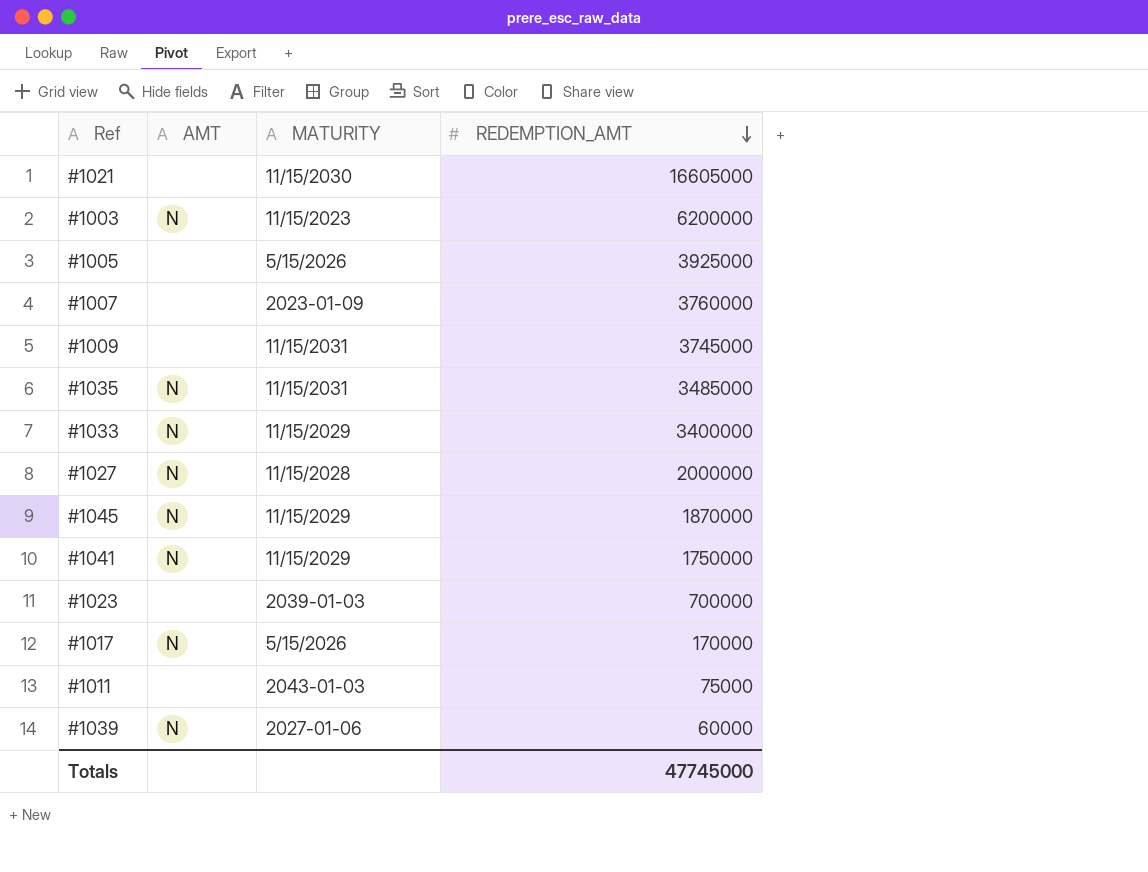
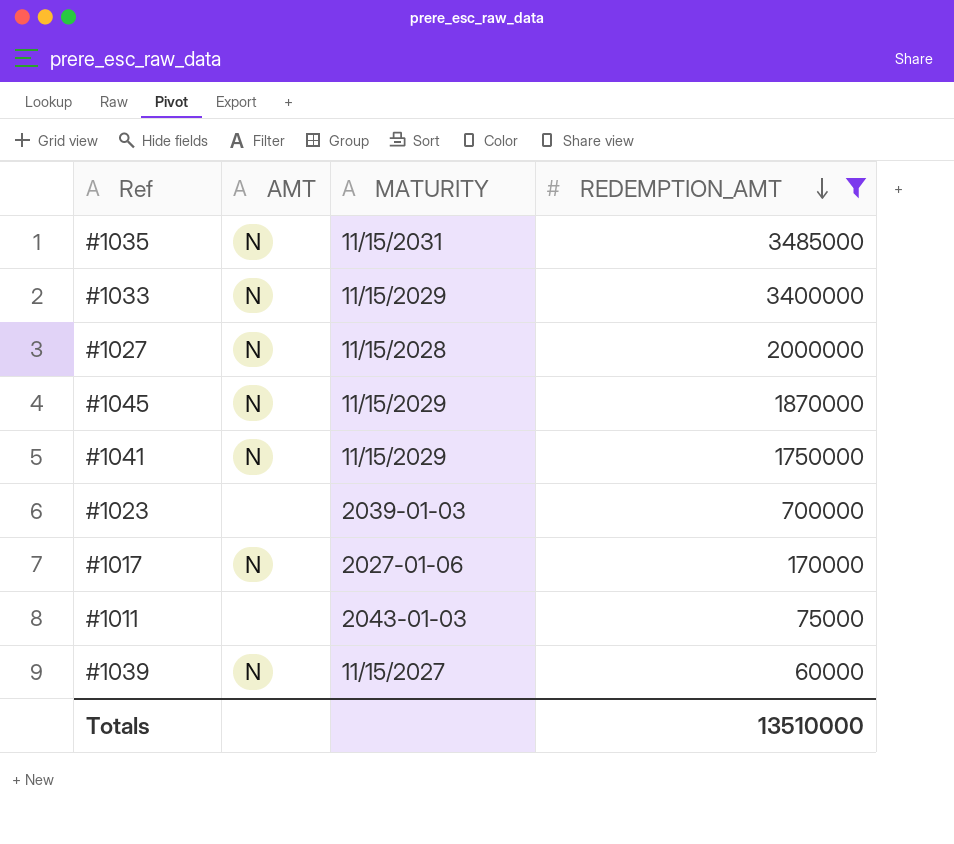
filter: none -> REDEMPTION_AMT <= 3485000
#1017 | MATURITY: 5/15/2026 -> 2027-01-06
#1039 | MATURITY: 2027-01-06 -> 11/15/2027
Totals | REDEMPTION_AMT: 47745000 -> 13510000

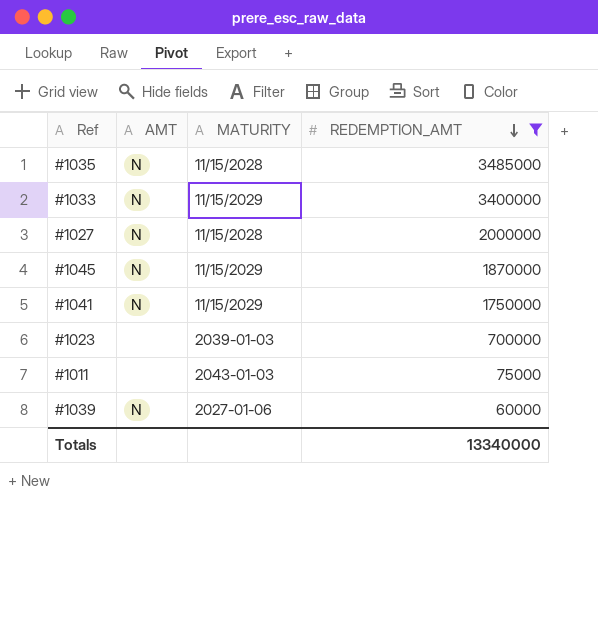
row #1017: N | 2027-01-06 | 170000 -> none
#1035 | MATURITY: 11/15/2031 -> 11/15/2028
#1039 | MATURITY: 11/15/2027 -> 2027-01-06
Totals | REDEMPTION_AMT: 13510000 -> 13340000

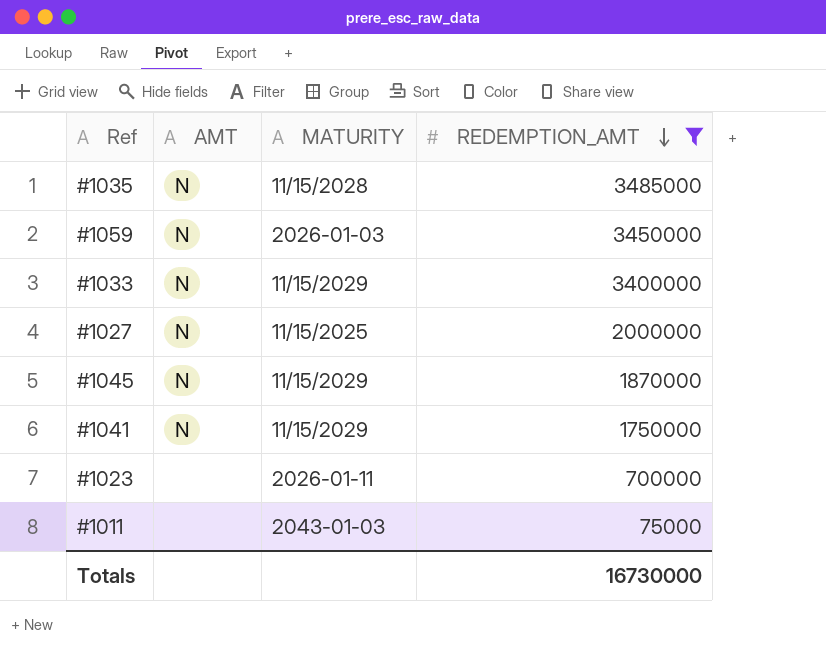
row #1039: N | 2027-01-06 | 60000 -> none
row #1059: none -> N | 2026-01-03 | 3450000
#1027 | MATURITY: 11/15/2028 -> 11/15/2025
#1023 | MATURITY: 2039-01-03 -> 2026-01-11
Totals | REDEMPTION_AMT: 13340000 -> 16730000

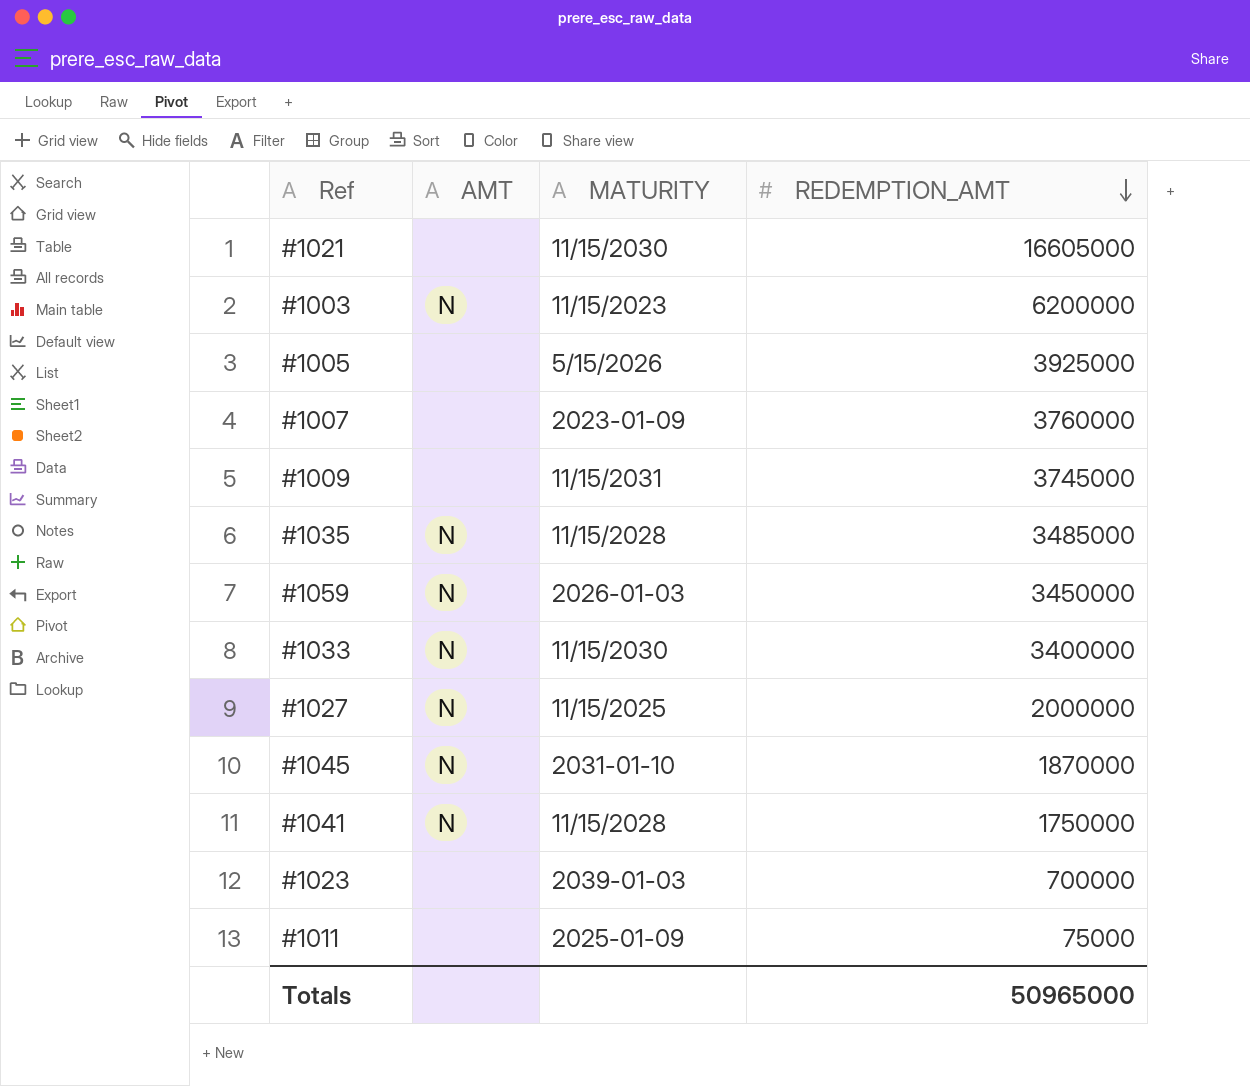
filter: REDEMPTION_AMT <= 3485000 -> none
#1033 | MATURITY: 11/15/2029 -> 11/15/2030
#1045 | MATURITY: 11/15/2029 -> 2031-01-10
#1041 | MATURITY: 11/15/2029 -> 11/15/2028
#1023 | MATURITY: 2026-01-11 -> 2039-01-03
#1011 | MATURITY: 2043-01-03 -> 2025-01-09
Totals | REDEMPTION_AMT: 16730000 -> 50965000

